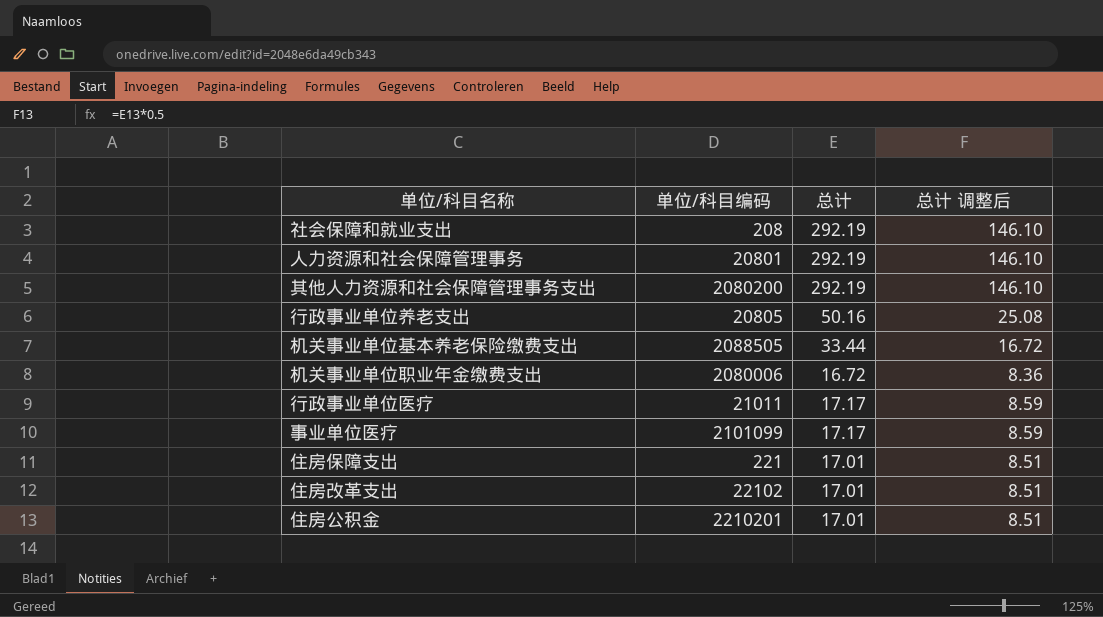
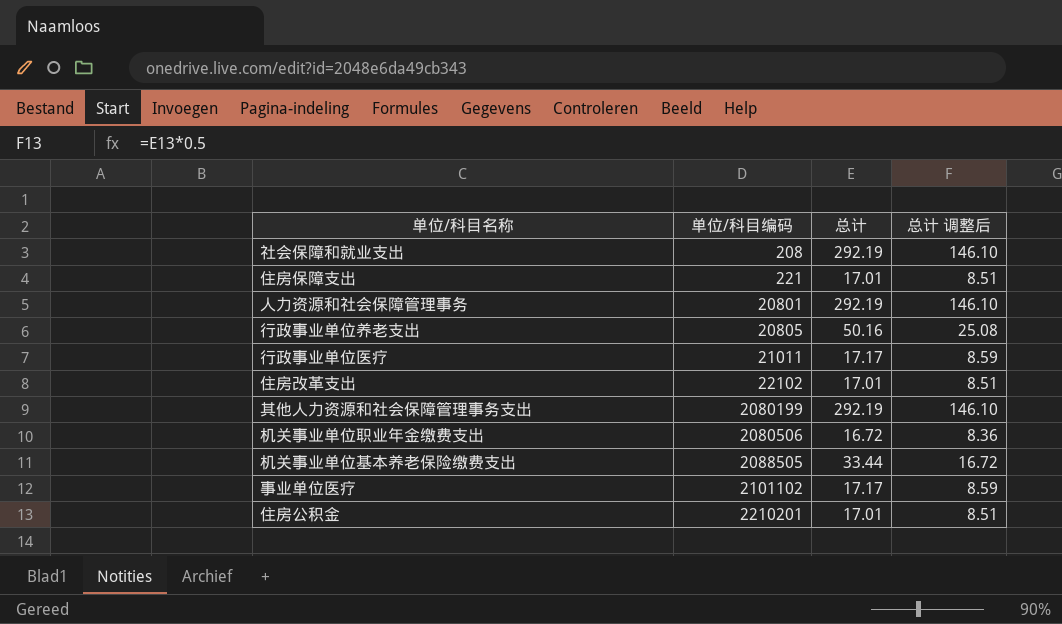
row order: none -> 单位/科目编码 ascending
其他人力资源和社会保障管理事务支出 | 单位/科目编码: 2080200 -> 2080199
机关事业单位职业年金缴费支出 | 单位/科目编码: 2080006 -> 2080506
事业单位医疗 | 单位/科目编码: 2101099 -> 2101102

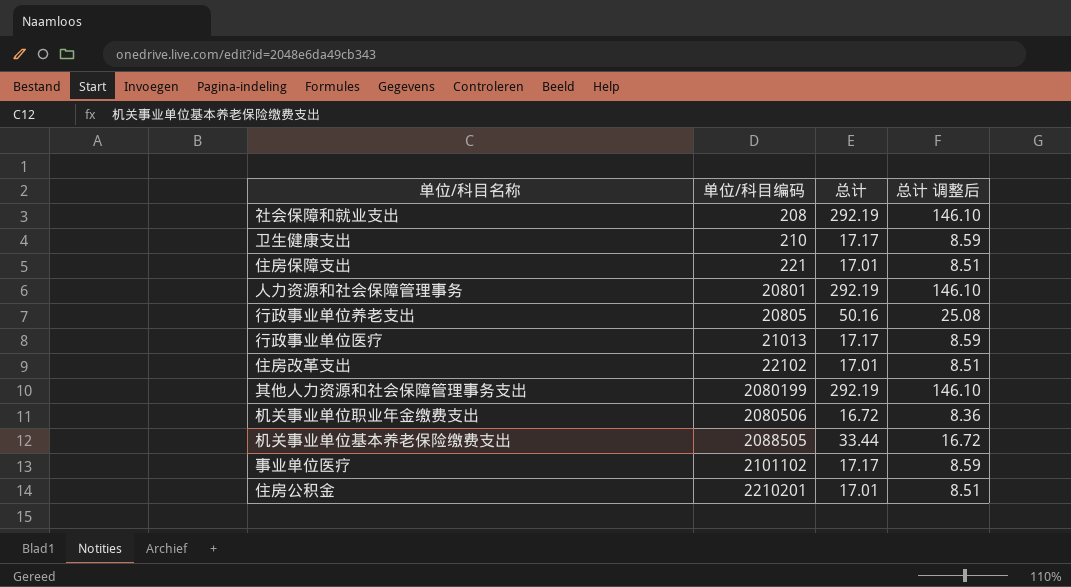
row 卫生健康支出: none -> 210 | 17.17 | 8.59
行政事业单位医疗 | 单位/科目编码: 21011 -> 21013

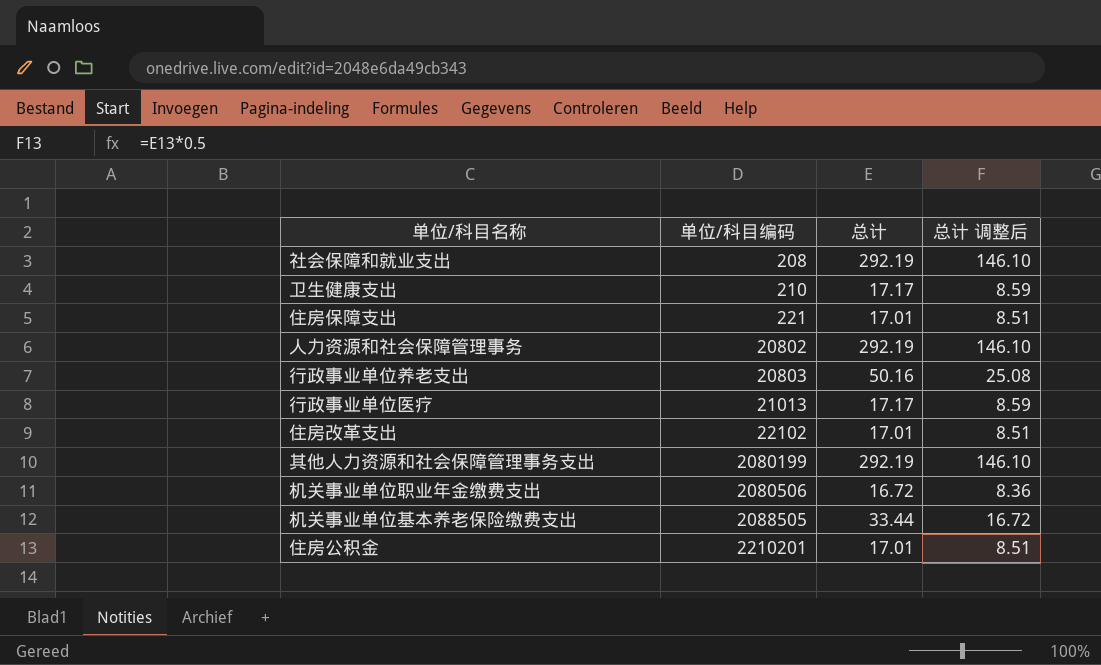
row 事业单位医疗: 2101102 | 17.17 | 8.59 -> none
人力资源和社会保障管理事务 | 单位/科目编码: 20801 -> 20802
行政事业单位养老支出 | 单位/科目编码: 20805 -> 20803

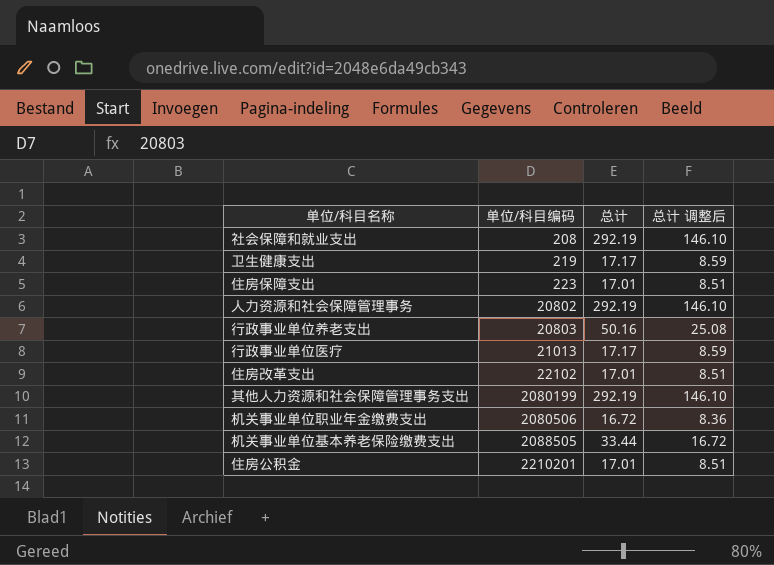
卫生健康支出 | 单位/科目编码: 210 -> 219
住房保障支出 | 单位/科目编码: 221 -> 223

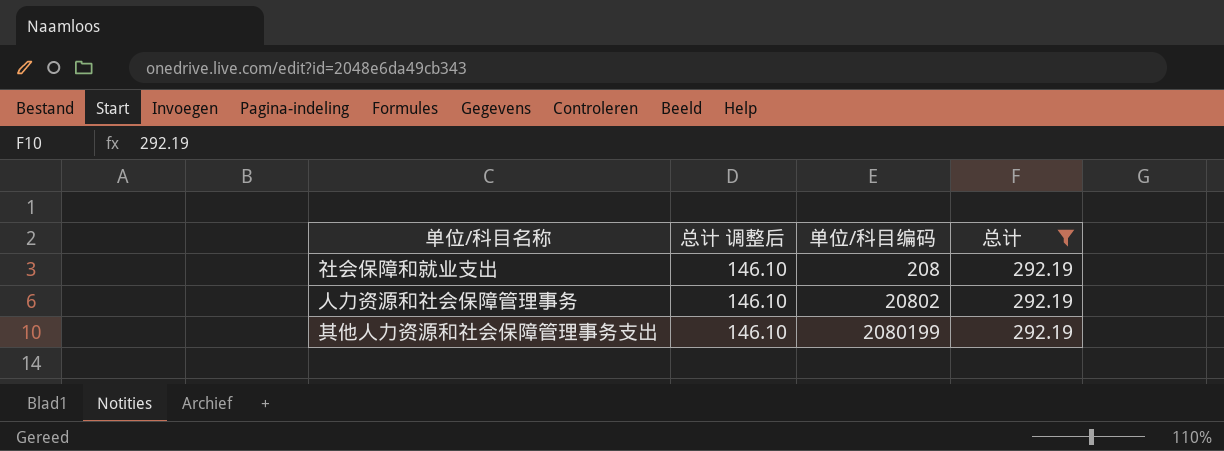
filter: none -> 总计 = 292.19
column 总计 调整后 | position: 4 -> 2

